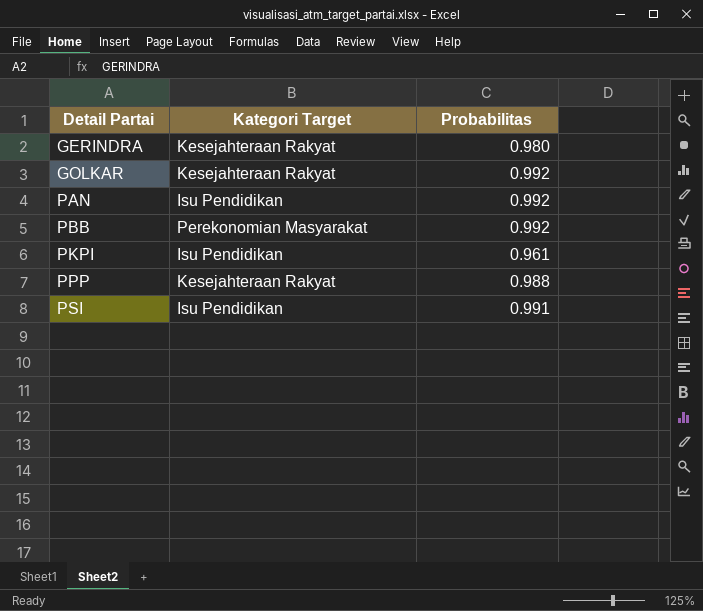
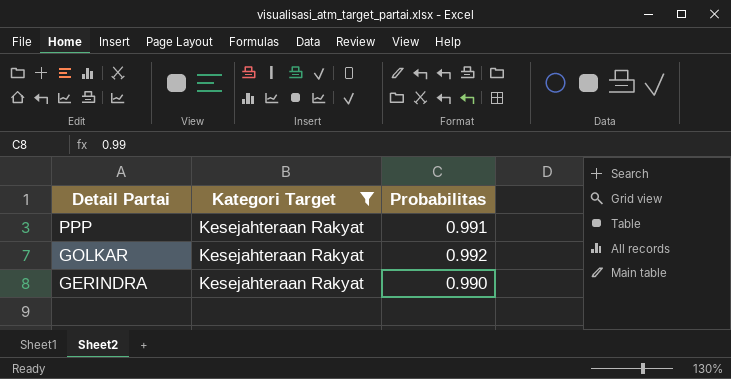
filter: none -> Kategori Target = Kesejahteraan Rakyat
row order: Detail Partai ascending -> Detail Partai descending
PPP | Probabilitas: 0.988 -> 0.991
GERINDRA | Probabilitas: 0.980 -> 0.990

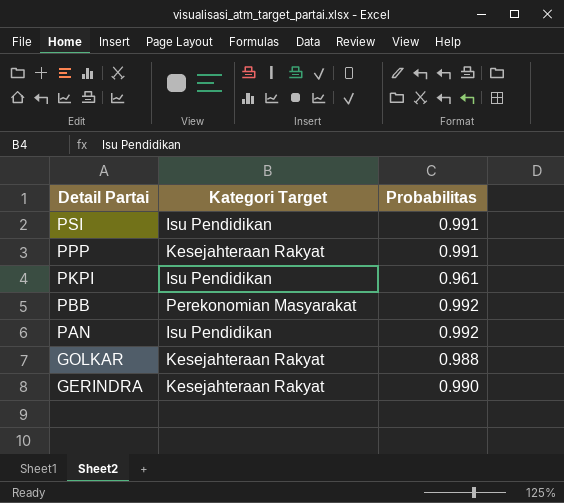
filter: Kategori Target = Kesejahteraan Rakyat -> none
GOLKAR | Probabilitas: 0.992 -> 0.988

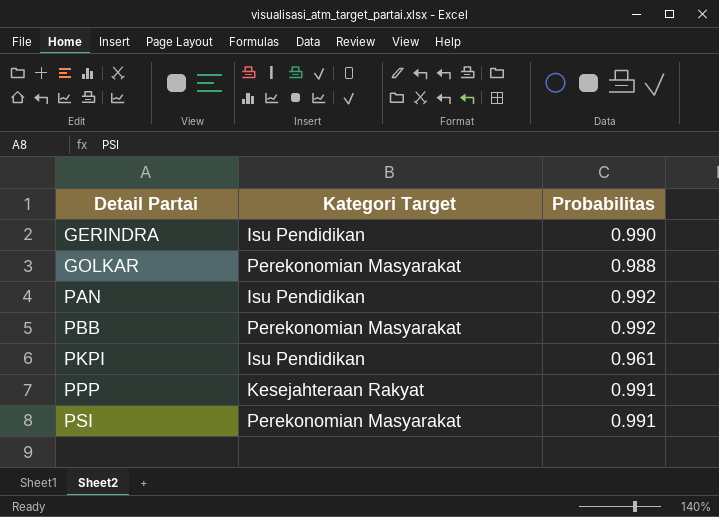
row order: Detail Partai descending -> Detail Partai ascending
GERINDRA | Kategori Target: Kesejahteraan Rakyat -> Isu Pendidikan
GOLKAR | Kategori Target: Kesejahteraan Rakyat -> Perekonomian Masyarakat
PSI | Kategori Target: Isu Pendidikan -> Perekonomian Masyarakat

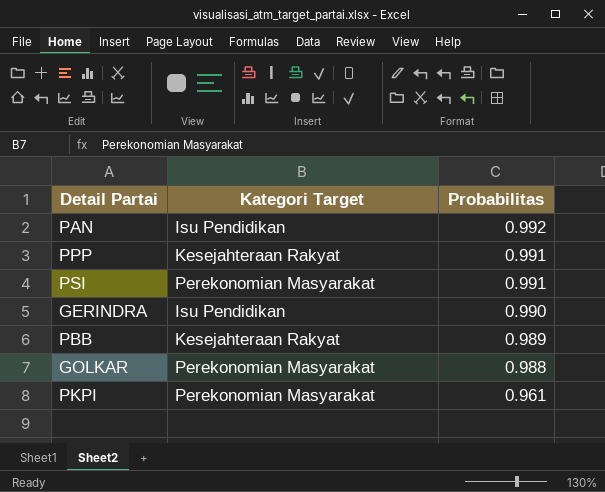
row order: Detail Partai ascending -> Probabilitas descending
PBB | Kategori Target: Perekonomian Masyarakat -> Kesejahteraan Rakyat
PBB | Probabilitas: 0.992 -> 0.989
PKPI | Kategori Target: Isu Pendidikan -> Perekonomian Masyarakat

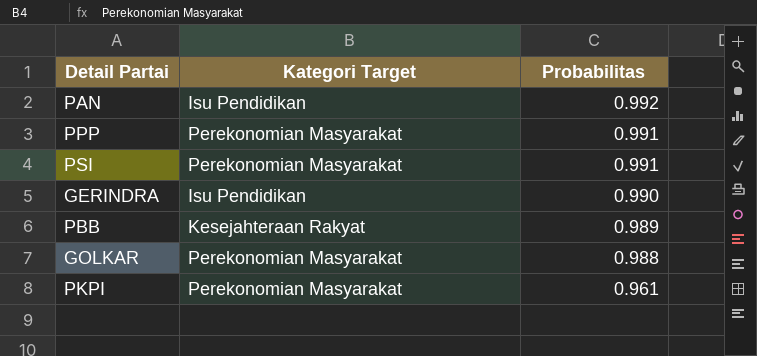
PPP | Kategori Target: Kesejahteraan Rakyat -> Perekonomian Masyarakat

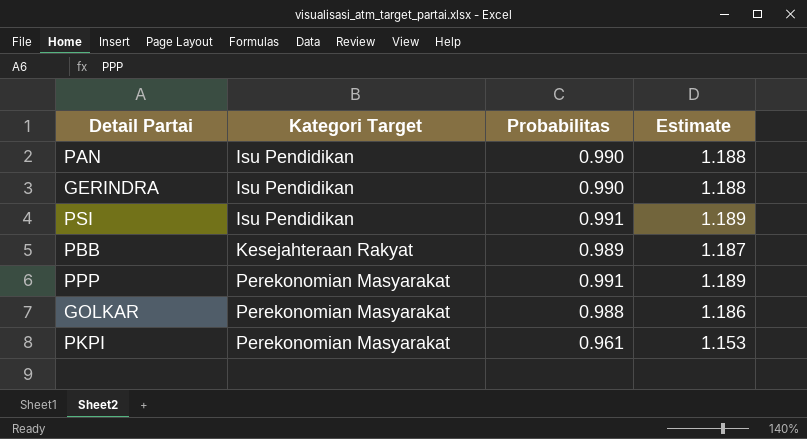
row order: Probabilitas descending -> Kategori Target ascending
column Estimate | formula: none -> [Probabilitas] * 1.2
PAN | Probabilitas: 0.992 -> 0.990
PSI | Kategori Target: Perekonomian Masyarakat -> Isu Pendidikan

